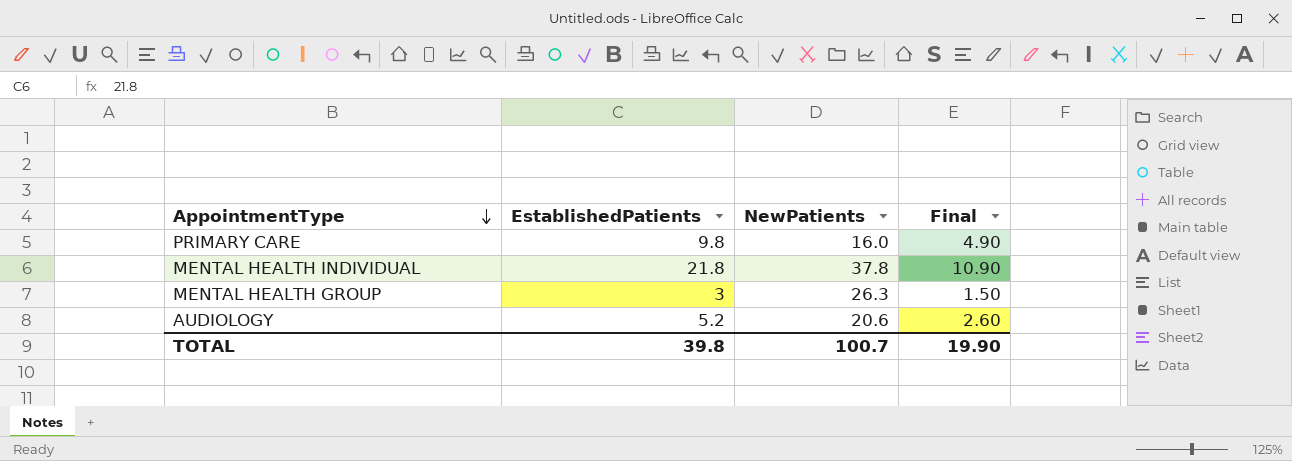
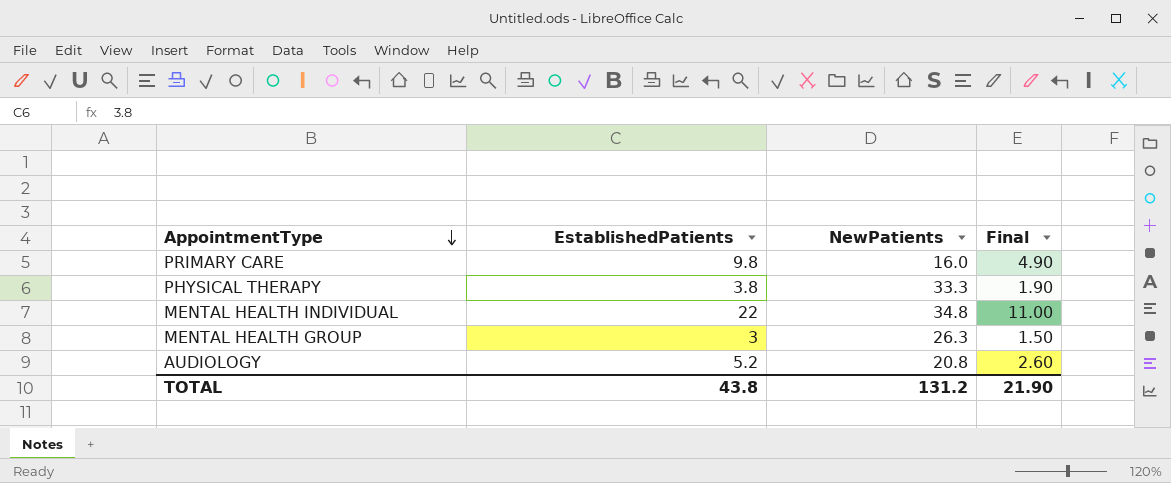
row PHYSICAL THERAPY: none -> 3.8 | 33.3 | 1.90
MENTAL HEALTH INDIVIDUAL | EstablishedPatients: 21.8 -> 22
MENTAL HEALTH INDIVIDUAL | NewPatients: 37.8 -> 34.8
MENTAL HEALTH INDIVIDUAL | Final: 10.90 -> 11.00
AUDIOLOGY | NewPatients: 20.6 -> 20.8
TOTAL | EstablishedPatients: 39.8 -> 43.8
TOTAL | NewPatients: 100.7 -> 131.2
TOTAL | Final: 19.90 -> 21.90

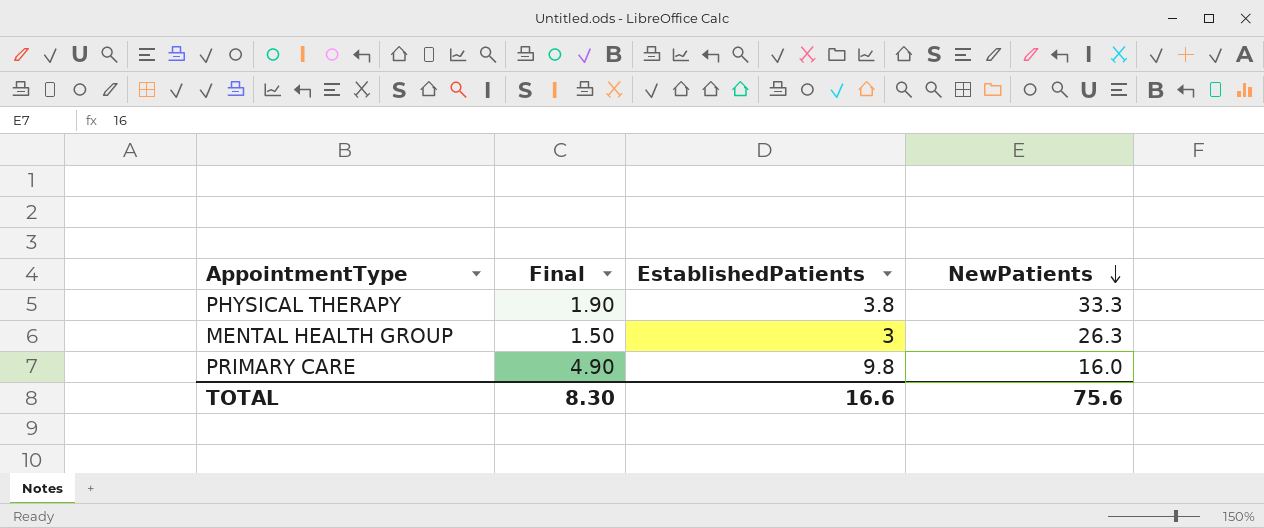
row order: AppointmentType descending -> NewPatients descending
column Final | position: 4 -> 2
row MENTAL HEALTH INDIVIDUAL: 22 | 34.8 | 11.00 -> none
row AUDIOLOGY: 5.2 | 20.8 | 2.60 -> none
TOTAL | Final: 21.90 -> 8.30
TOTAL | EstablishedPatients: 43.8 -> 16.6
TOTAL | NewPatients: 131.2 -> 75.6

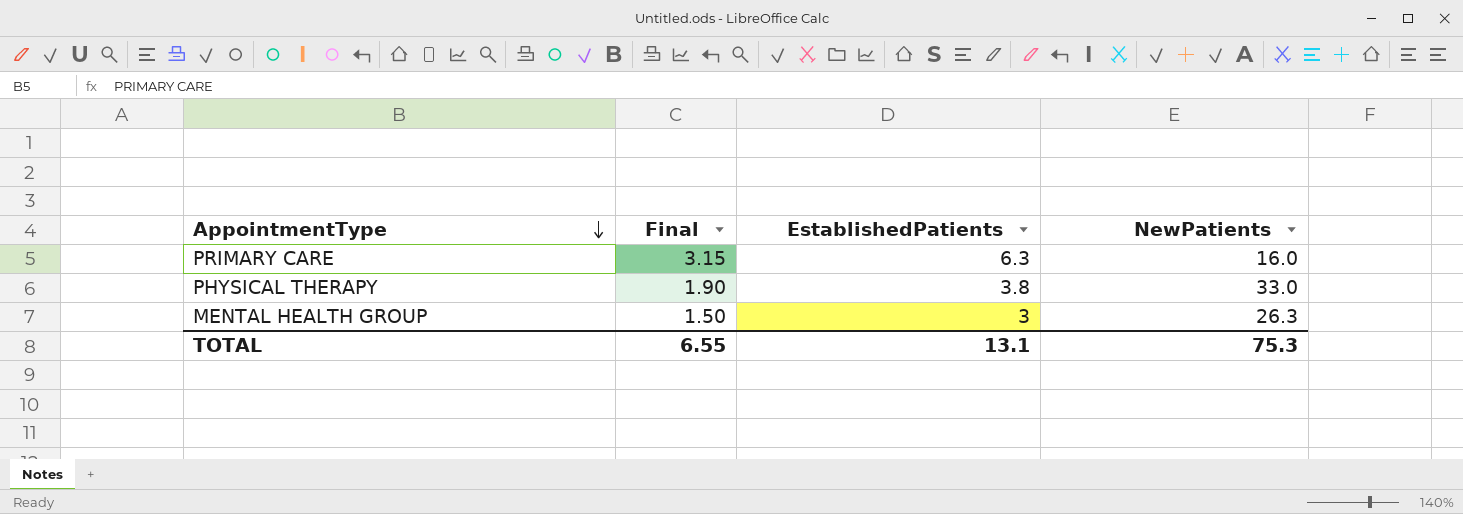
row order: NewPatients descending -> AppointmentType descending
PRIMARY CARE | Final: 4.90 -> 3.15
PRIMARY CARE | EstablishedPatients: 9.8 -> 6.3
PHYSICAL THERAPY | NewPatients: 33.3 -> 33.0
TOTAL | Final: 8.30 -> 6.55
TOTAL | EstablishedPatients: 16.6 -> 13.1
TOTAL | NewPatients: 75.6 -> 75.3

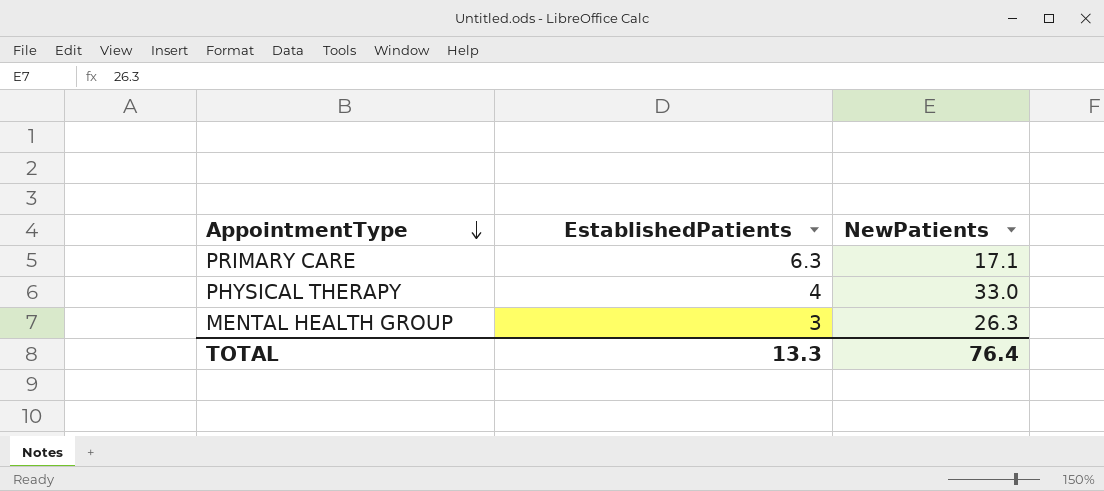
column Final | formula: [EstablishedPatients] * 0.5 -> none
PRIMARY CARE | NewPatients: 16.0 -> 17.1
PHYSICAL THERAPY | EstablishedPatients: 3.8 -> 4
TOTAL | EstablishedPatients: 13.1 -> 13.3
TOTAL | NewPatients: 75.3 -> 76.4

